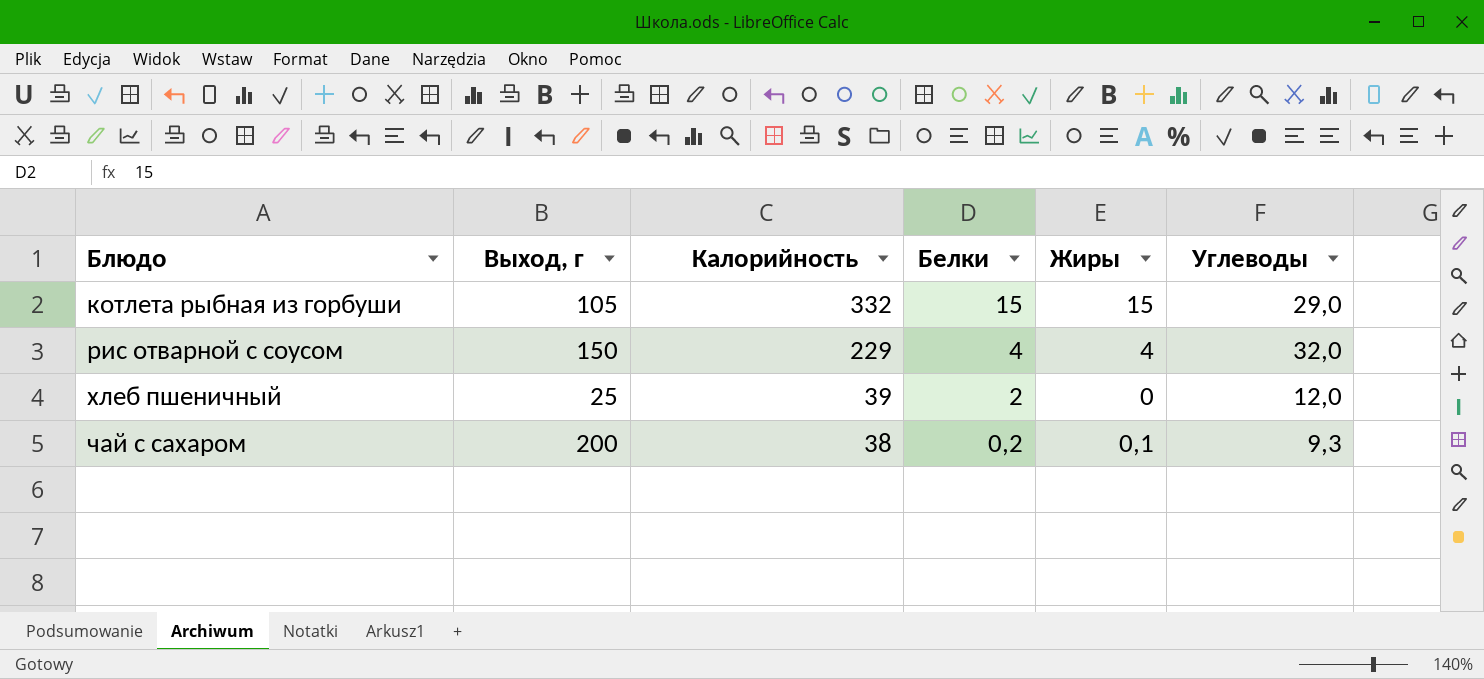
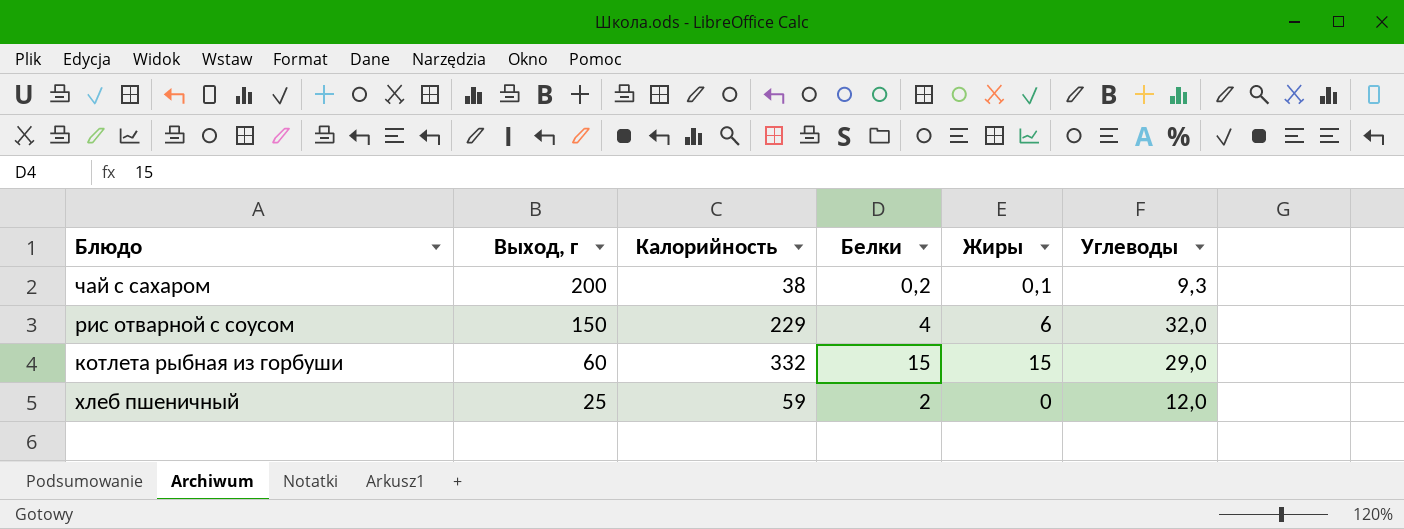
row order: Блюдо ascending -> Выход, г descending
рис отварной с соусом | Жиры: 4 -> 6
котлета рыбная из горбуши | Выход, г: 105 -> 60
хлеб пшеничный | Калорийность: 39 -> 59

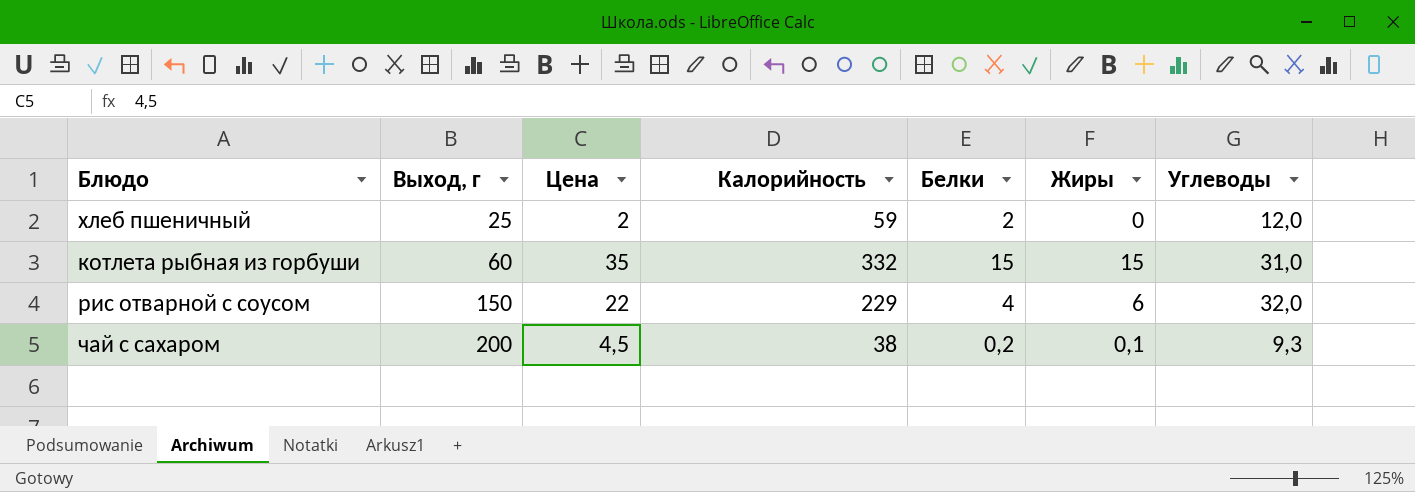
row order: Выход, г descending -> Выход, г ascending
column Цена | position: none -> 3
котлета рыбная из горбуши | Углеводы: 29,0 -> 31,0

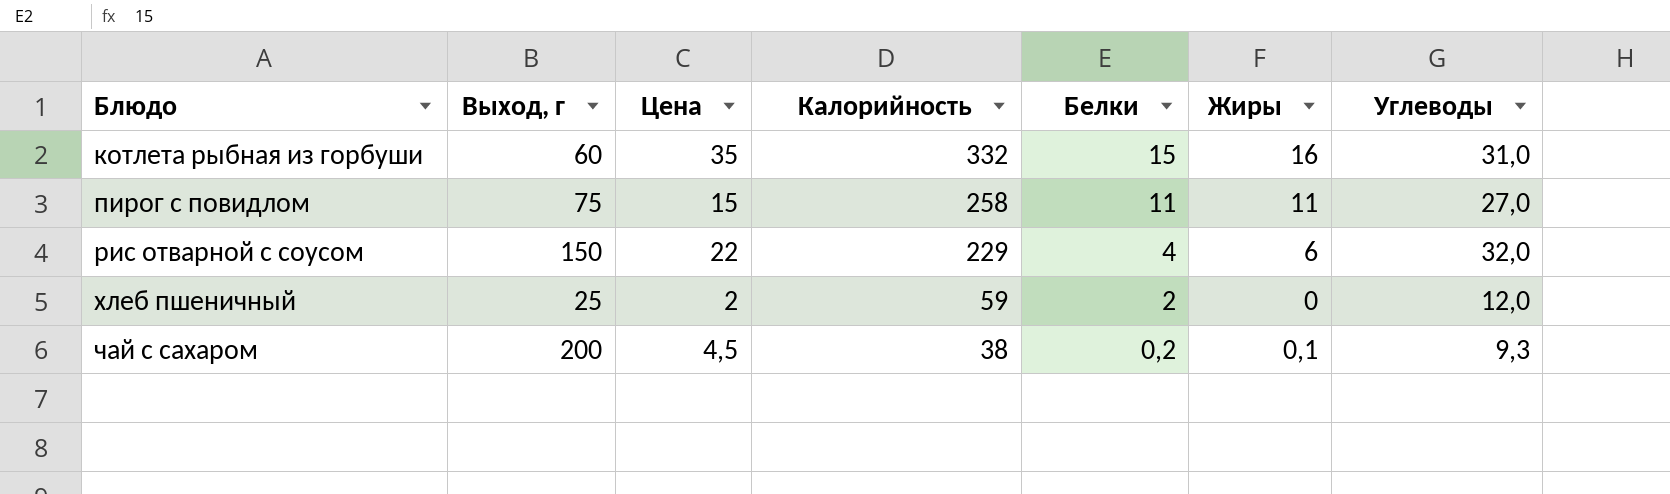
row order: Выход, г ascending -> Блюдо ascending
котлета рыбная из горбуши | Жиры: 15 -> 16
row пирог с повидлом: none -> 75 | 15 | 258 | 11 | 11 | 27,0

